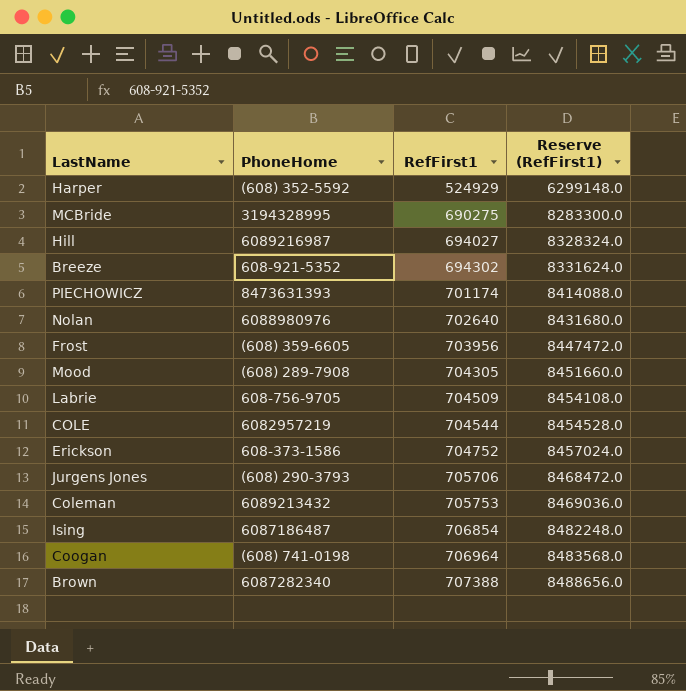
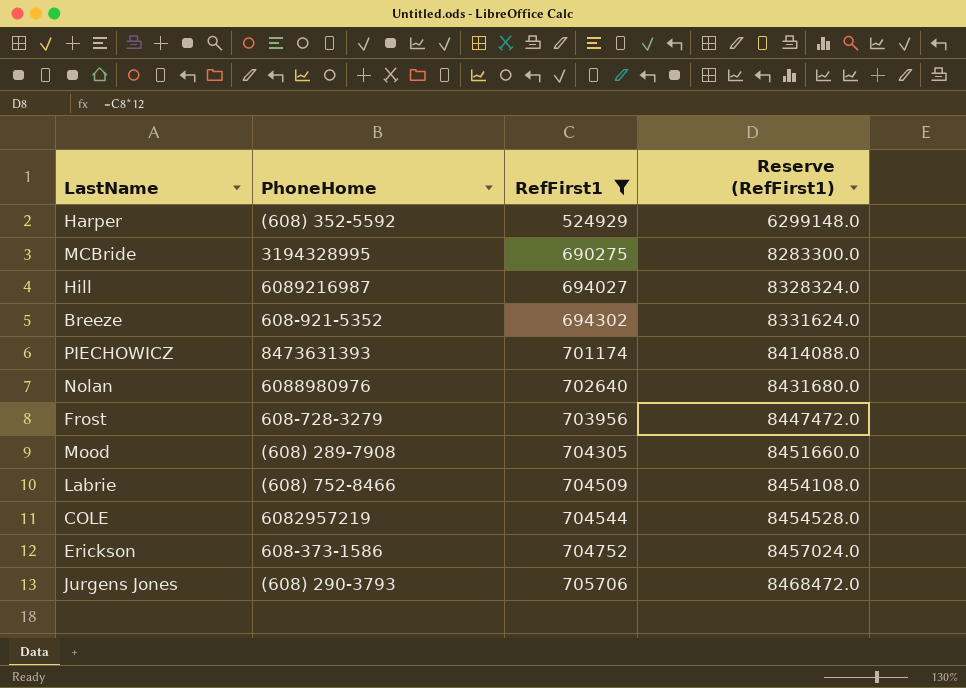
filter: none -> RefFirst1 <= 705706
Frost | PhoneHome: (608) 359-6605 -> 608-728-3279
Labrie | PhoneHome: 608-756-9705 -> (608) 752-8466

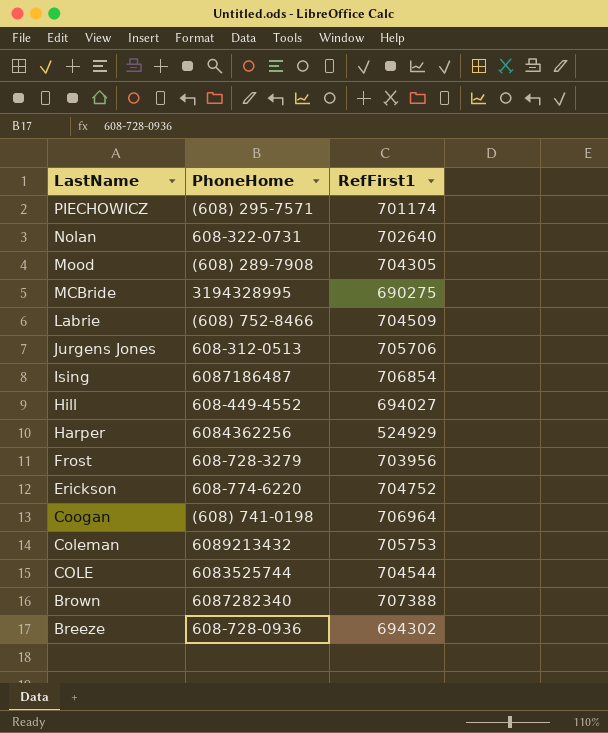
filter: RefFirst1 <= 705706 -> none
row order: RefFirst1 ascending -> LastName descending
column Reserve (RefFirst1) | formula: [RefFirst1] * 12 -> none
PIECHOWICZ | PhoneHome: 8473631393 -> (608) 295-7571
Nolan | PhoneHome: 6088980976 -> 608-322-0731
Jurgens Jones | PhoneHome: (608) 290-3793 -> 608-312-0513
Hill | PhoneHome: 6089216987 -> 608-449-4552
Harper | PhoneHome: (608) 352-5592 -> 6084362256
Erickson | PhoneHome: 608-373-1586 -> 608-774-6220
COLE | PhoneHome: 6082957219 -> 6083525744
Breeze | PhoneHome: 608-921-5352 -> 608-728-0936

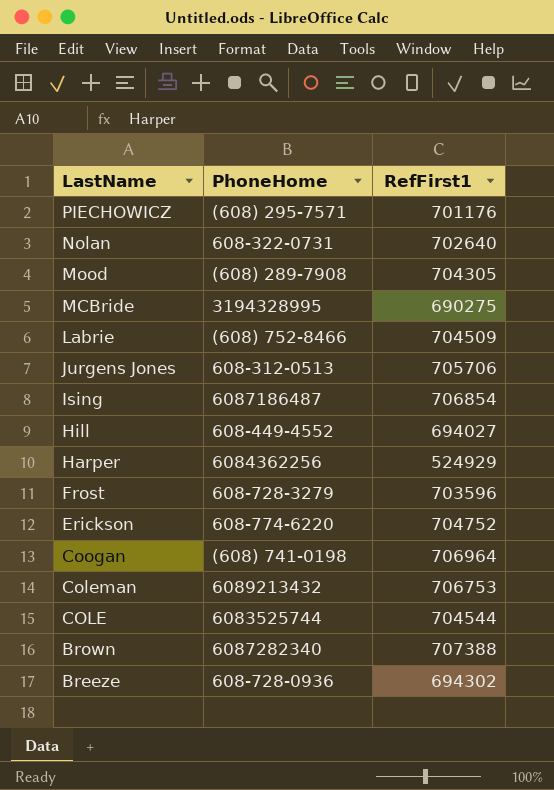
PIECHOWICZ | RefFirst1: 701174 -> 701176
Frost | RefFirst1: 703956 -> 703596
Coleman | RefFirst1: 705753 -> 706753

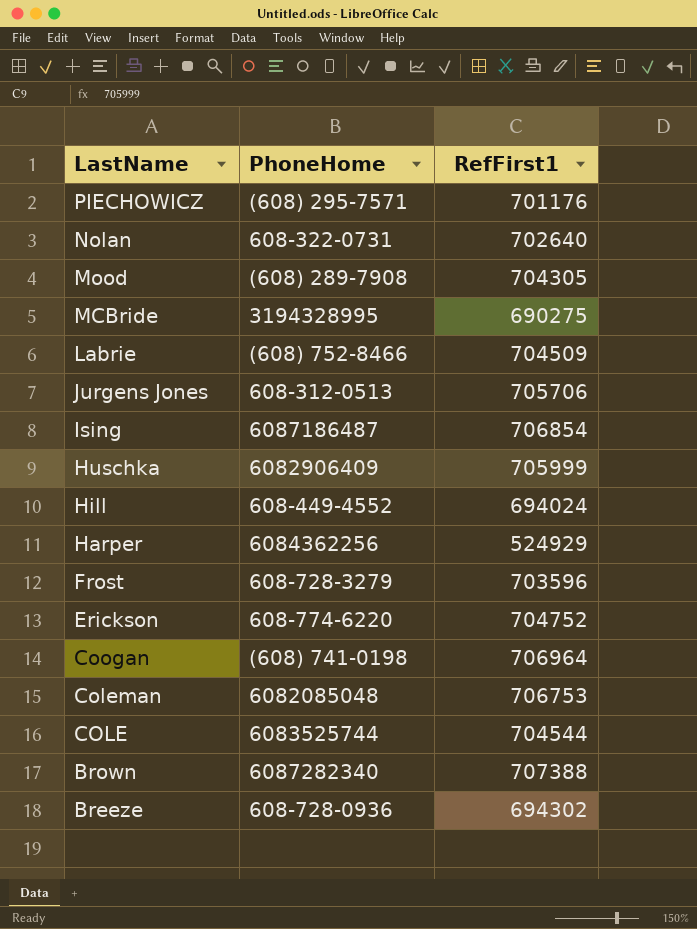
row Huschka: none -> 6082906409 | 705999
Hill | RefFirst1: 694027 -> 694024
Coleman | PhoneHome: 6089213432 -> 6082085048

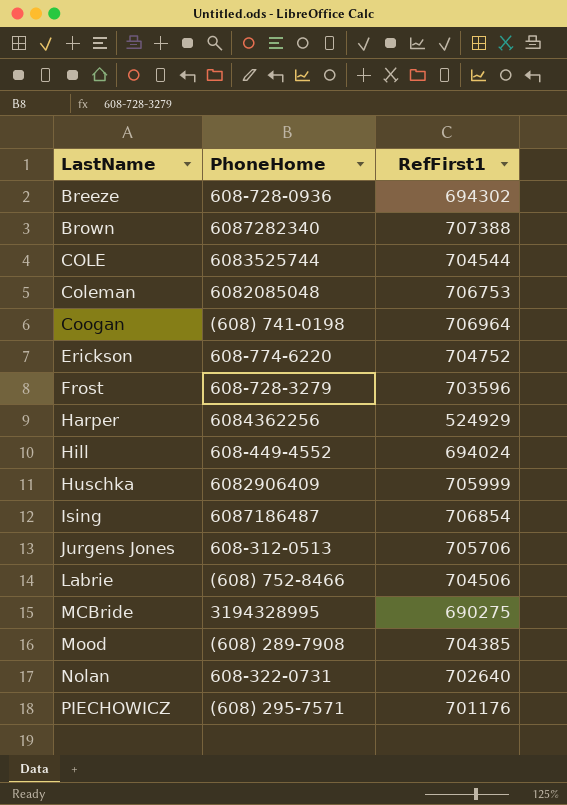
row order: LastName descending -> LastName ascending
Labrie | RefFirst1: 704509 -> 704506
Mood | RefFirst1: 704305 -> 704385

